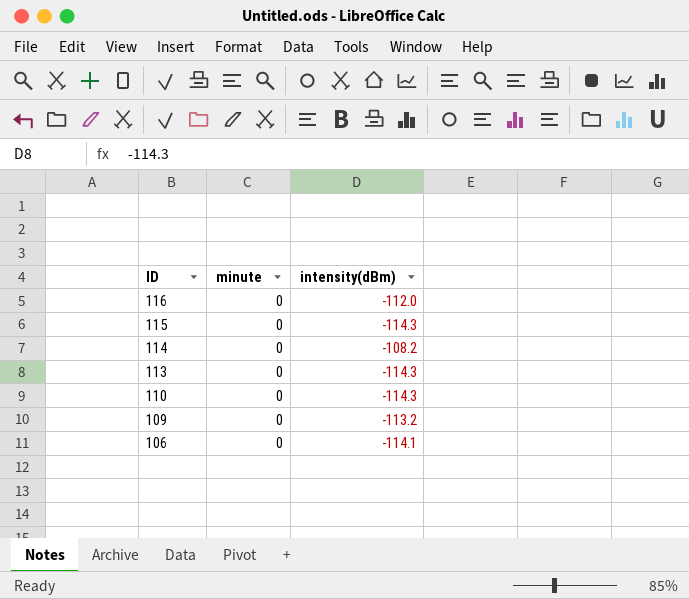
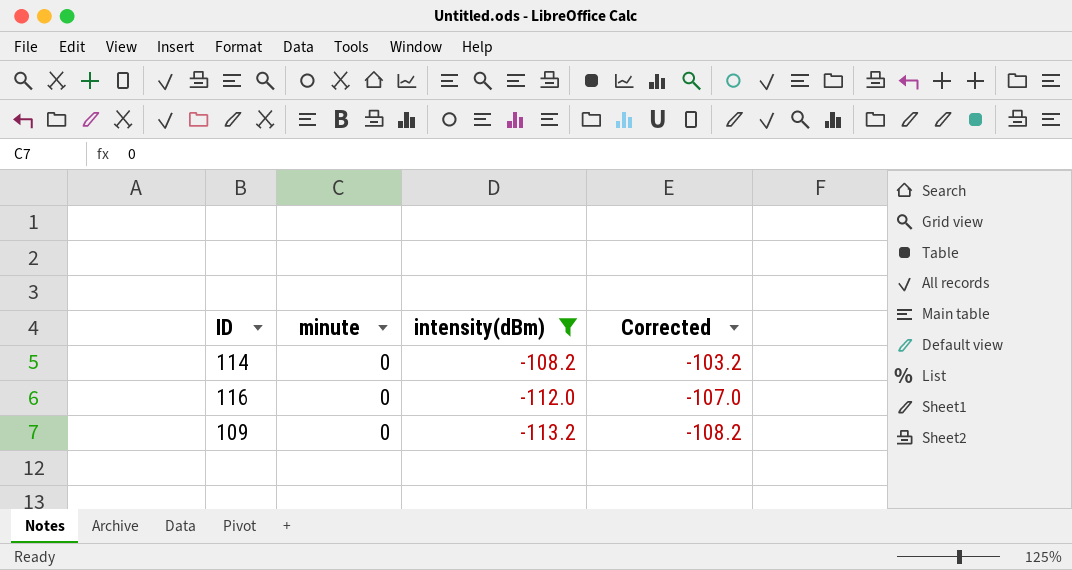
filter: none -> intensity(dBm) >= -113.2
row order: ID descending -> intensity(dBm) descending
column Corrected | formula: none -> [intensity(dBm)] + 5

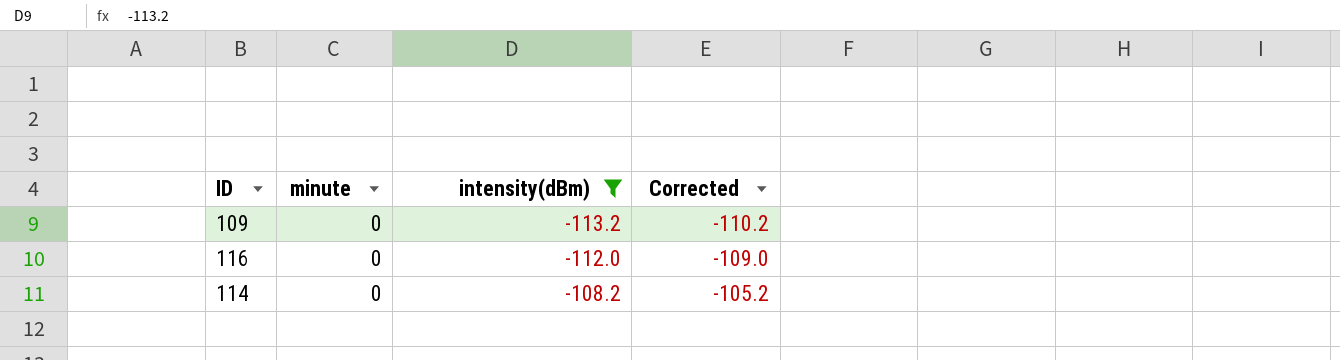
row order: intensity(dBm) descending -> intensity(dBm) ascending
column Corrected | formula: [intensity(dBm)] + 5 -> [intensity(dBm)] + 3

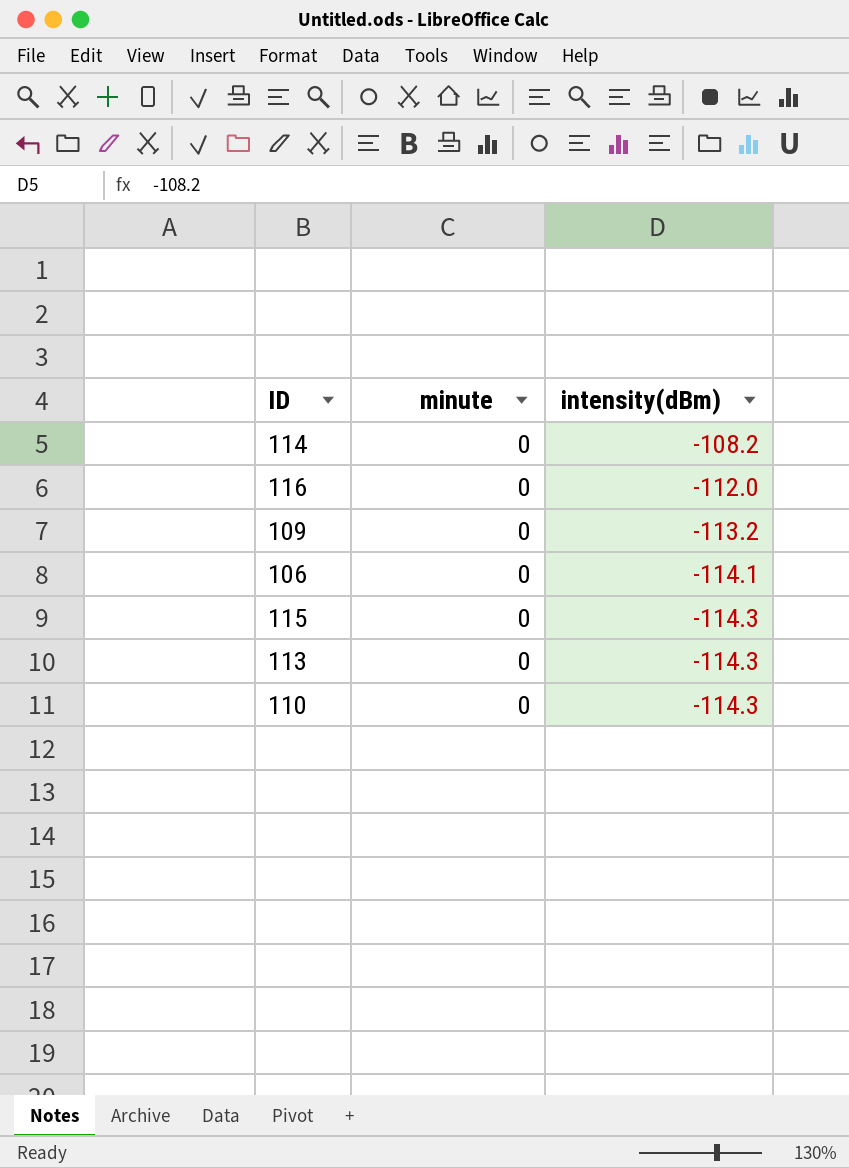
filter: intensity(dBm) >= -113.2 -> none
row order: intensity(dBm) ascending -> intensity(dBm) descending
column Corrected | formula: [intensity(dBm)] + 3 -> none

